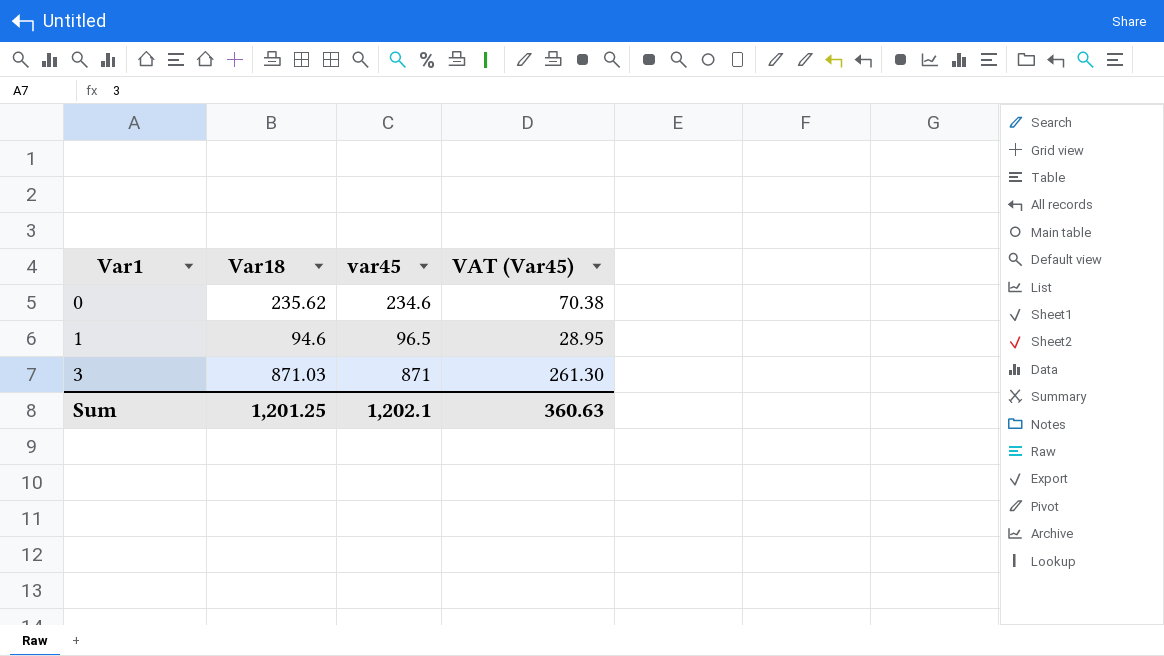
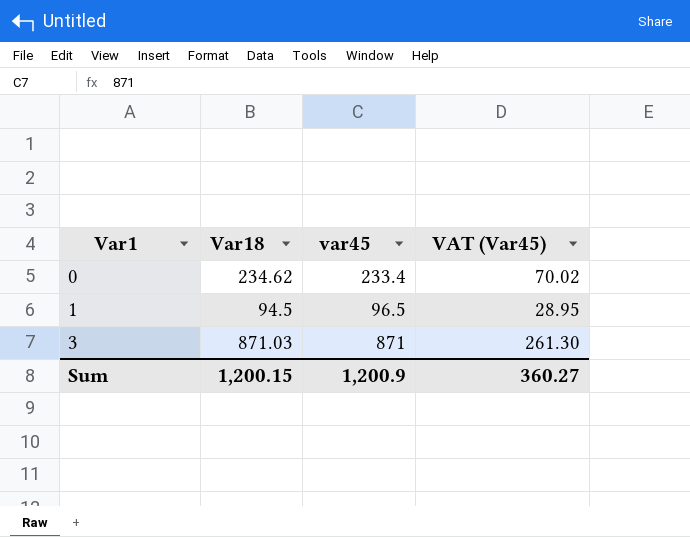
0 | Var18: 235.62 -> 234.62
0 | var45: 234.6 -> 233.4
0 | VAT (Var45): 70.38 -> 70.02
1 | Var18: 94.6 -> 94.5
Sum | Var18: 1,201.25 -> 1,200.15
Sum | var45: 1,202.1 -> 1,200.9
Sum | VAT (Var45): 360.63 -> 360.27

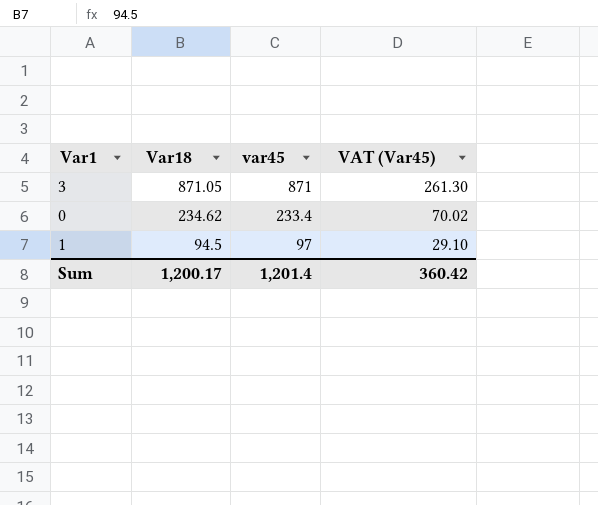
row order: Var1 ascending -> Var18 descending
3 | Var18: 871.03 -> 871.05
1 | var45: 96.5 -> 97
1 | VAT (Var45): 28.95 -> 29.10
Sum | Var18: 1,200.15 -> 1,200.17
Sum | var45: 1,200.9 -> 1,201.4
Sum | VAT (Var45): 360.27 -> 360.42

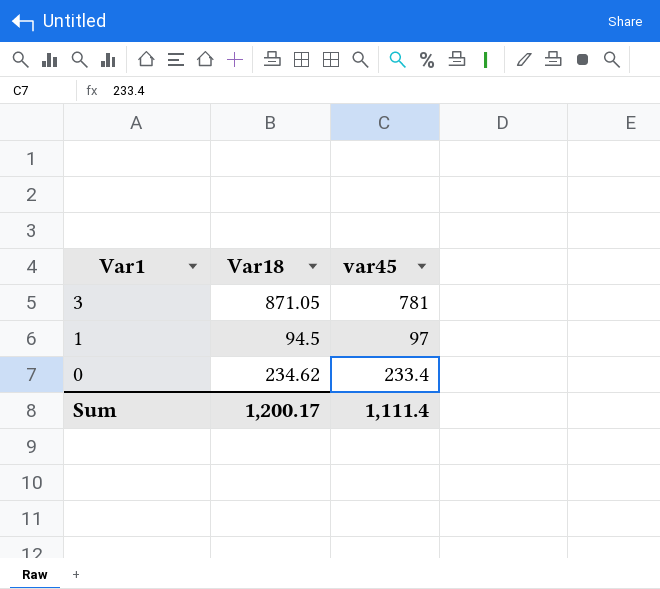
row order: Var18 descending -> Var1 descending
column VAT (Var45) | formula: [var45] * 0.3 -> none
3 | var45: 871 -> 781
Sum | var45: 1,201.4 -> 1,111.4

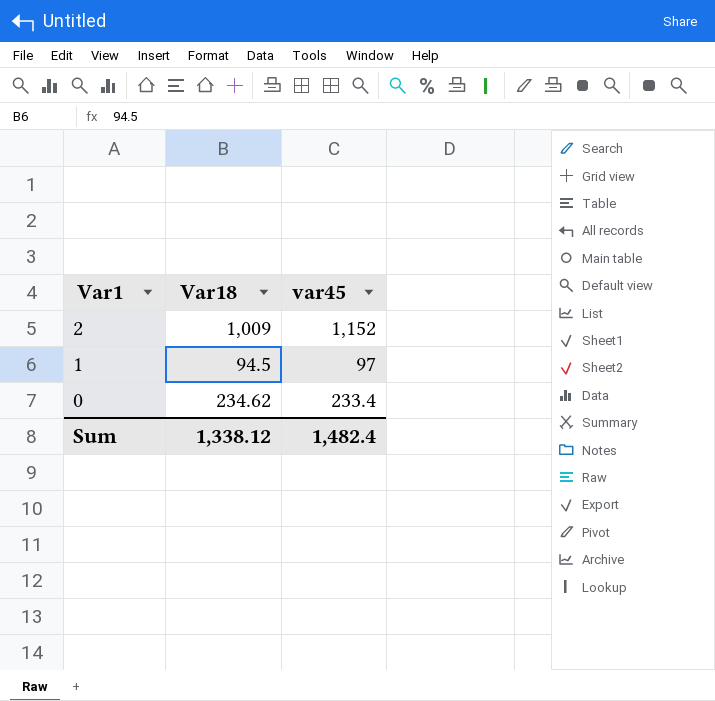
row 3: 871.05 | 781 -> none
row 2: none -> 1,009 | 1,152
Sum | Var18: 1,200.17 -> 1,338.12
Sum | var45: 1,111.4 -> 1,482.4

